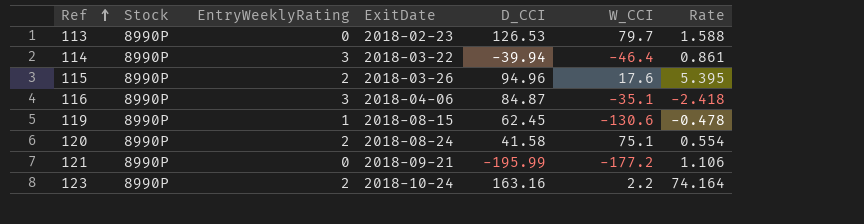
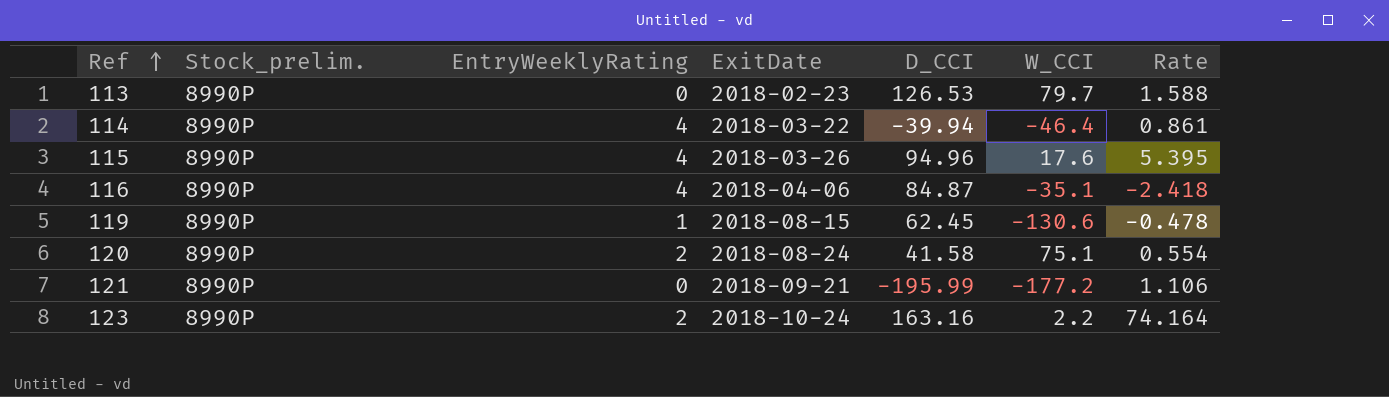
column name: Stock -> Stock_prelim.
114 | EntryWeeklyRating: 3 -> 4
115 | EntryWeeklyRating: 2 -> 4
116 | EntryWeeklyRating: 3 -> 4

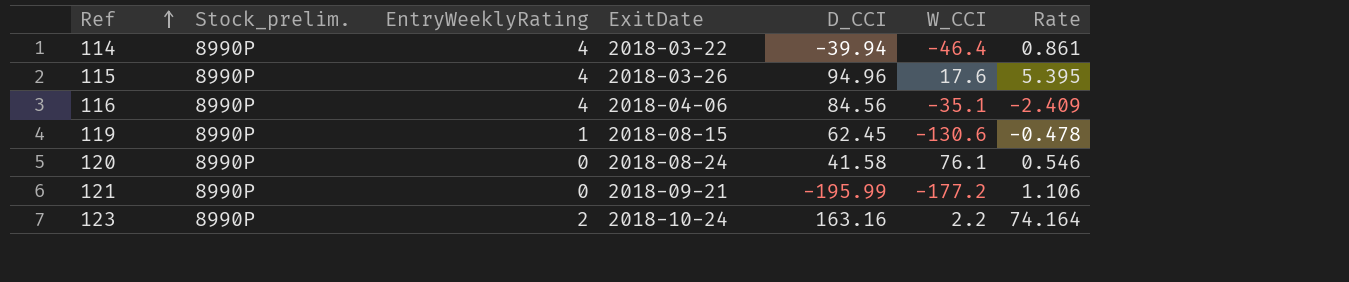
row 113: 8990P | 0 | 2018-02-23 | 126.53 | 79.7 | 1.588 -> none
116 | D_CCI: 84.87 -> 84.56
116 | Rate: -2.418 -> -2.409
120 | EntryWeeklyRating: 2 -> 0
120 | W_CCI: 75.1 -> 76.1
120 | Rate: 0.554 -> 0.546

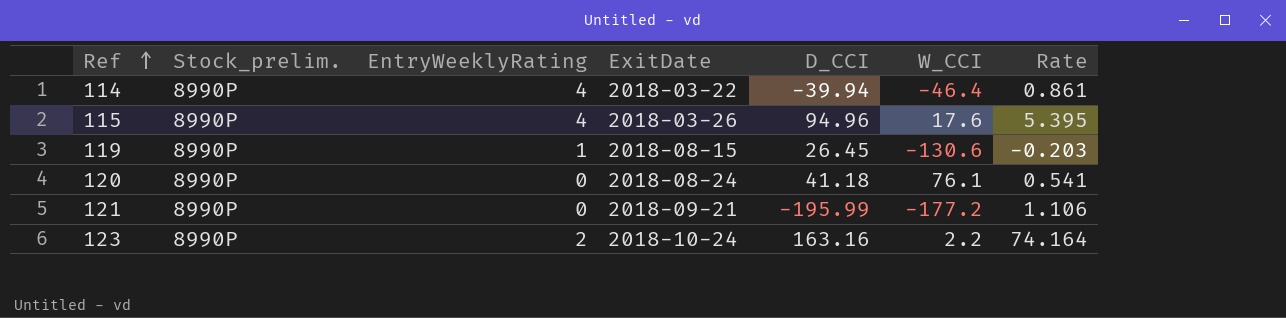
row 116: 8990P | 4 | 2018-04-06 | 84.56 | -35.1 | -2.409 -> none
119 | D_CCI: 62.45 -> 26.45
119 | Rate: -0.478 -> -0.203
120 | D_CCI: 41.58 -> 41.18
120 | Rate: 0.546 -> 0.541

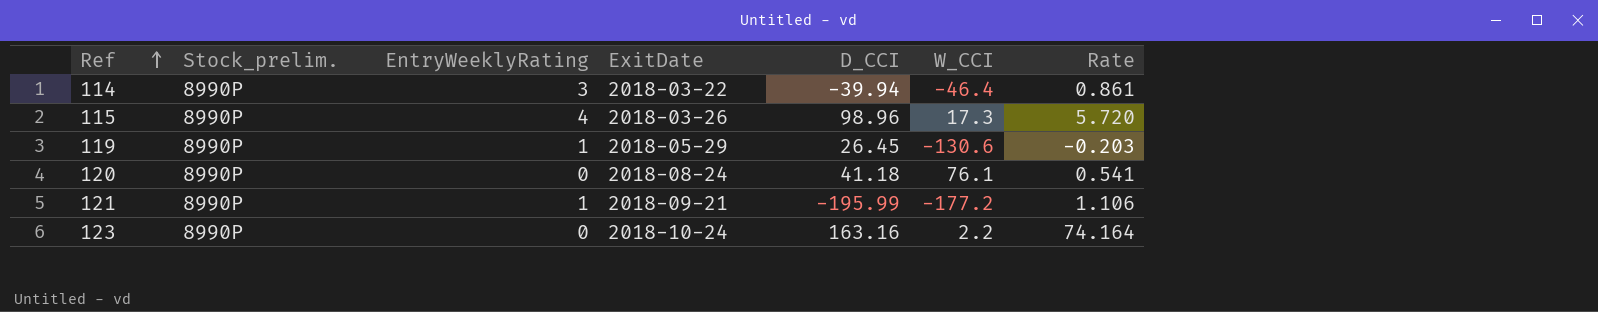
114 | EntryWeeklyRating: 4 -> 3
115 | D_CCI: 94.96 -> 98.96
115 | W_CCI: 17.6 -> 17.3
115 | Rate: 5.395 -> 5.720
119 | ExitDate: 2018-08-15 -> 2018-05-29
121 | EntryWeeklyRating: 0 -> 1
123 | EntryWeeklyRating: 2 -> 0

